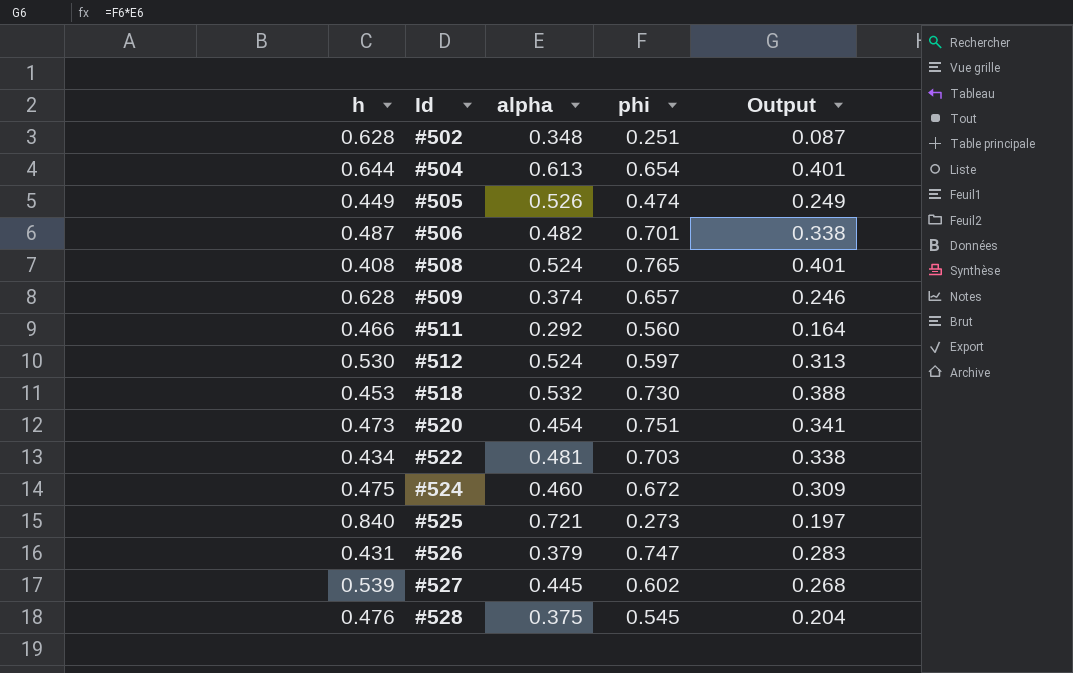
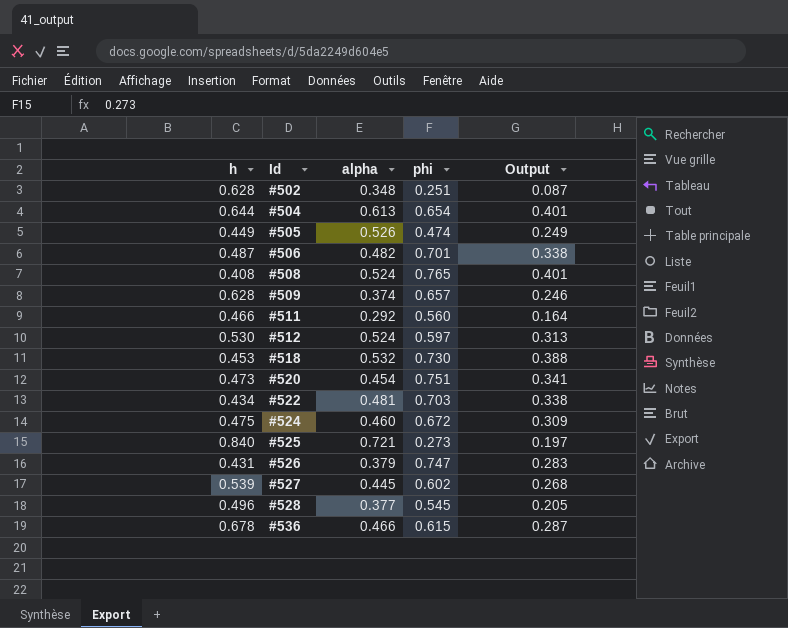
#528 | h: 0.476 -> 0.496
#528 | alpha: 0.375 -> 0.377
#528 | Output: 0.204 -> 0.205
row #536: none -> 0.678 | 0.466 | 0.615 | 0.287

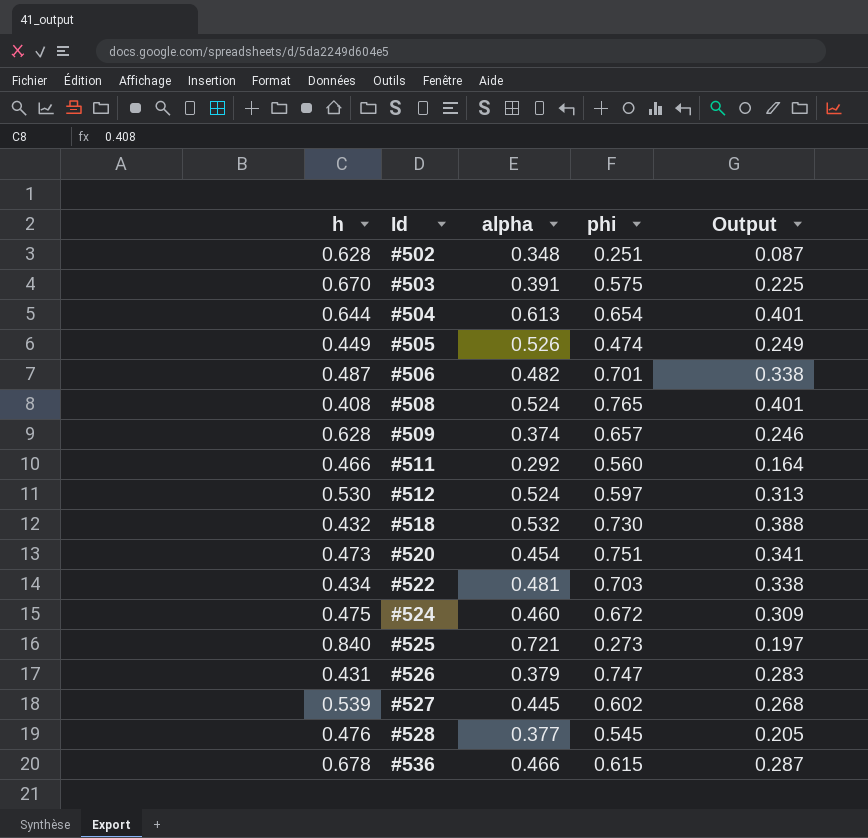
row #503: none -> 0.670 | 0.391 | 0.575 | 0.225
#518 | h: 0.453 -> 0.432
#528 | h: 0.496 -> 0.476

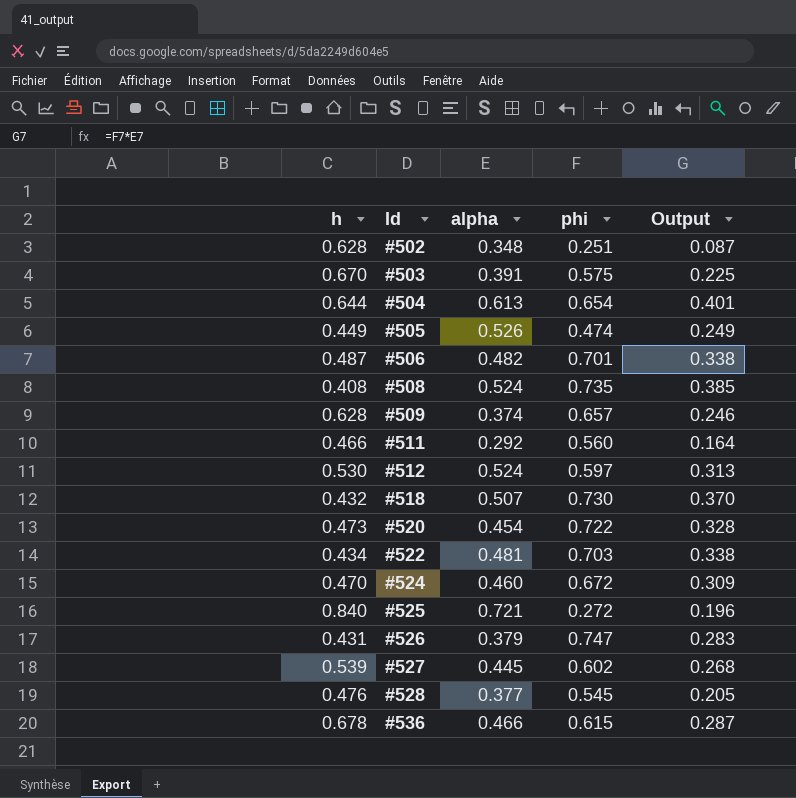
#508 | phi: 0.765 -> 0.735
#508 | Output: 0.401 -> 0.385
#518 | alpha: 0.532 -> 0.507
#518 | Output: 0.388 -> 0.370
#520 | phi: 0.751 -> 0.722
#520 | Output: 0.341 -> 0.328
#524 | h: 0.475 -> 0.470
#525 | phi: 0.273 -> 0.272
#525 | Output: 0.197 -> 0.196

